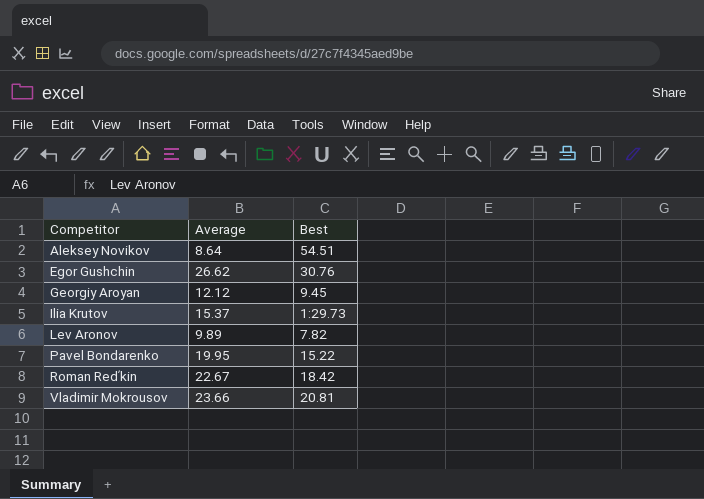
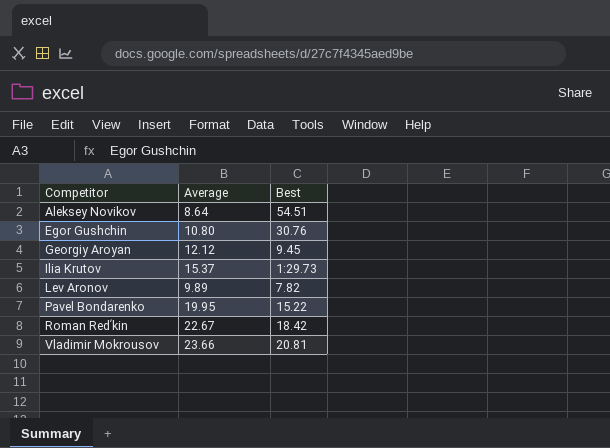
Egor Gushchin | Average: 26.62 -> 10.80

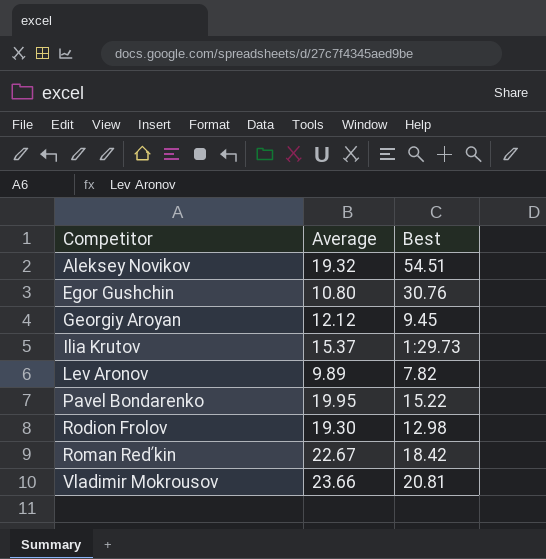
Aleksey Novikov | Average: 8.64 -> 19.32
row Rodion Frolov: none -> 19.30 | 12.98

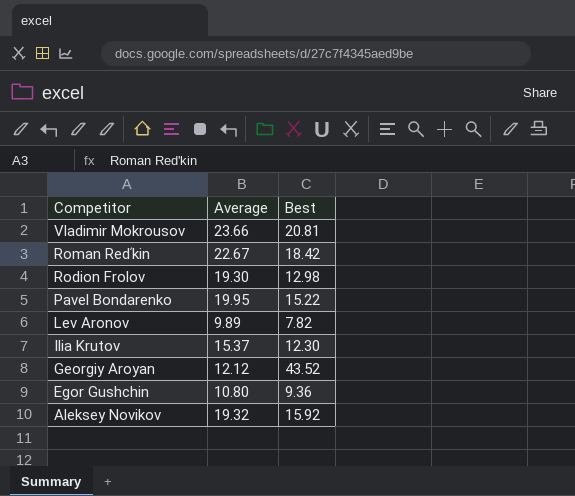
row order: Competitor ascending -> Competitor descending
Ilia Krutov | Best: 1:29.73 -> 12.30
Georgiy Aroyan | Best: 9.45 -> 43.52
Egor Gushchin | Best: 30.76 -> 9.36
Aleksey Novikov | Best: 54.51 -> 15.92

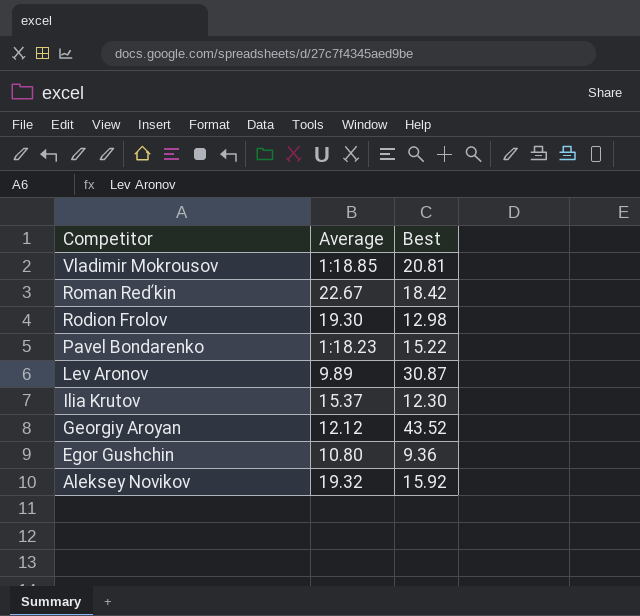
Vladimir Mokrousov | Average: 23.66 -> 1:18.85
Pavel Bondarenko | Average: 19.95 -> 1:18.23
Lev Aronov | Best: 7.82 -> 30.87

